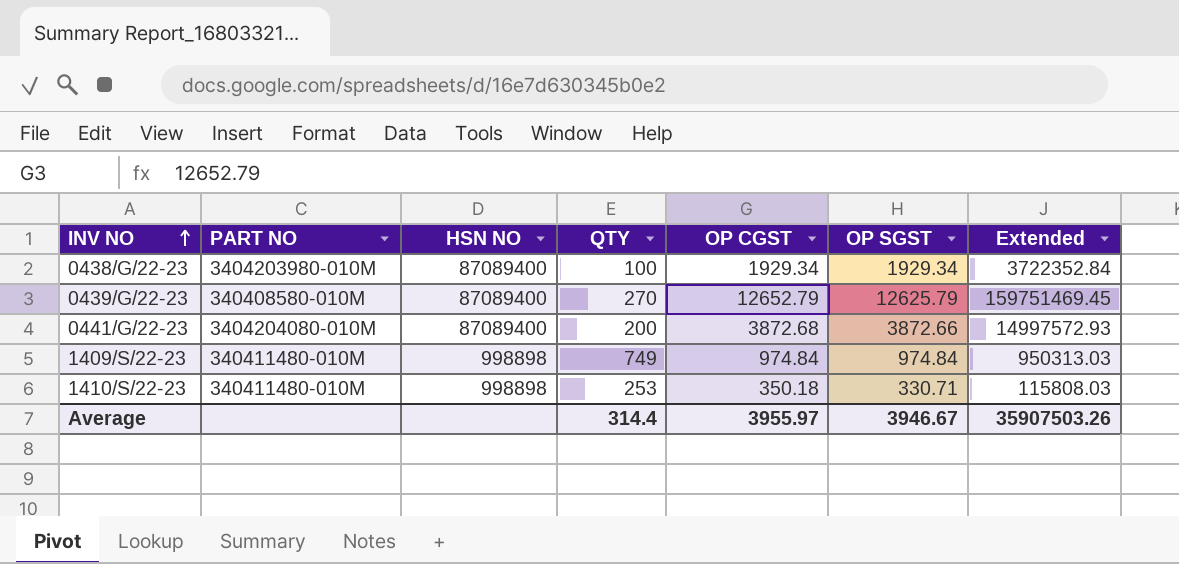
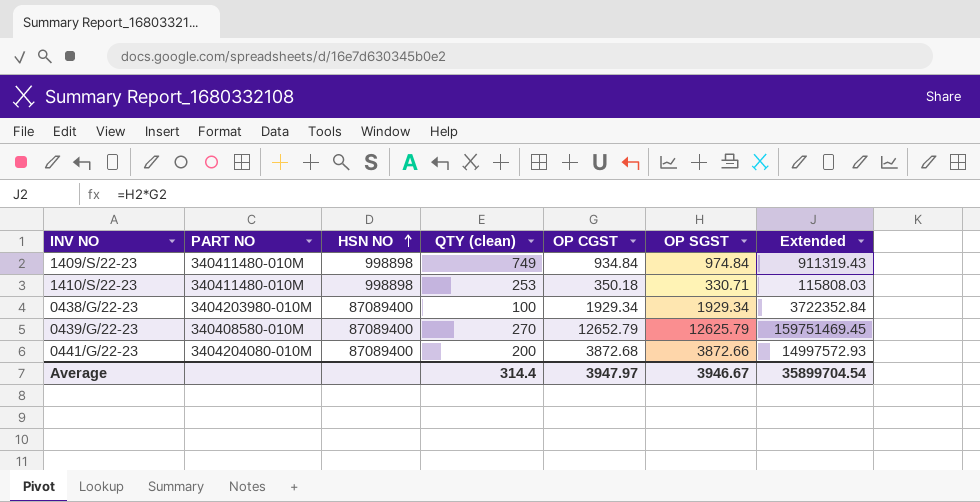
row order: INV NO ascending -> HSN NO ascending
column name: QTY -> QTY (clean)
1409/S/22-23 | OP CGST: 974.84 -> 934.84
1409/S/22-23 | Extended: 950313.03 -> 911319.43
Average | OP CGST: 3955.97 -> 3947.97
Average | Extended: 35907503.26 -> 35899704.54

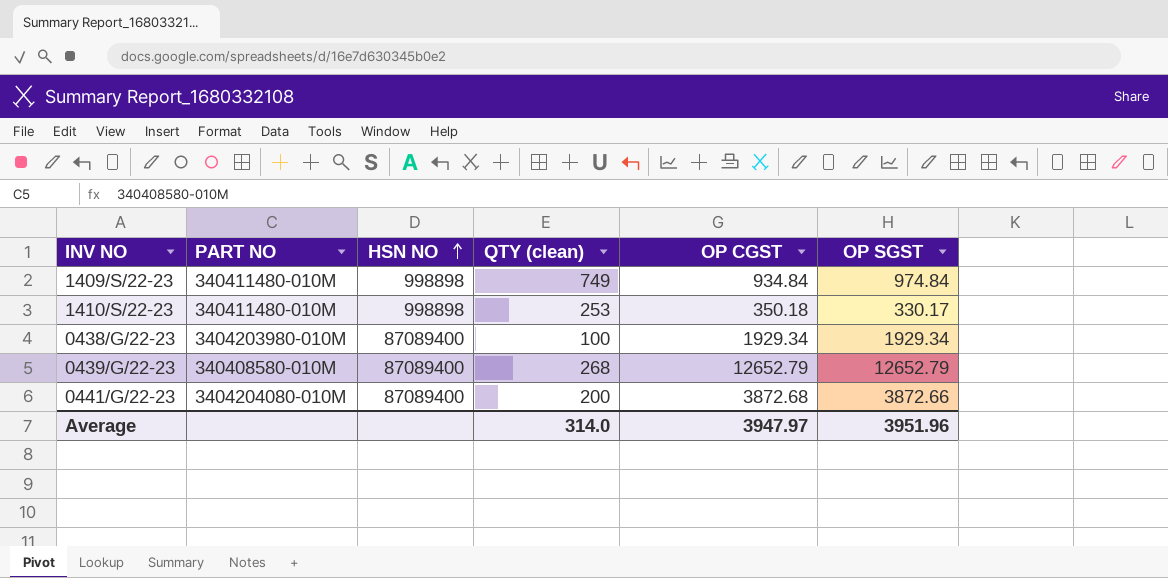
column Extended | formula: [OP CGST] * [OP SGST] -> none
1410/S/22-23 | OP SGST: 330.71 -> 330.17
0439/G/22-23 | QTY (clean): 270 -> 268
0439/G/22-23 | OP SGST: 12625.79 -> 12652.79
Average | QTY (clean): 314.4 -> 314.0
Average | OP SGST: 3946.67 -> 3951.96

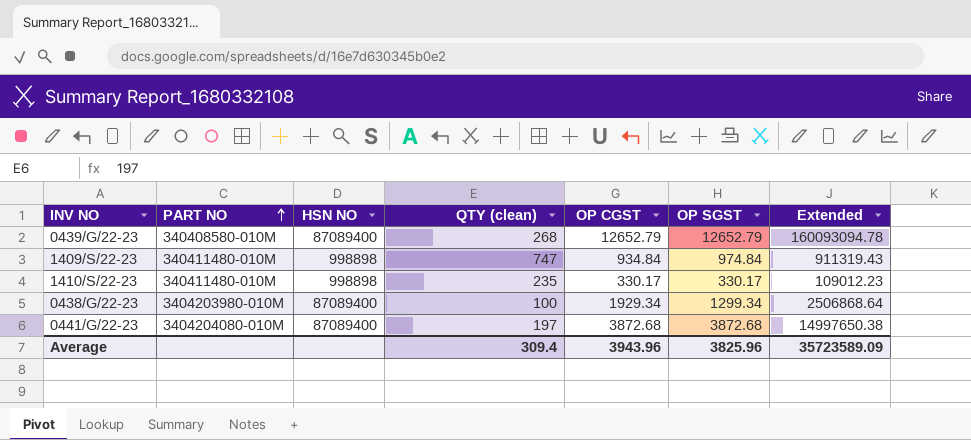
row order: HSN NO ascending -> PART NO ascending
column Extended | formula: none -> [OP CGST] * [OP SGST]
1409/S/22-23 | QTY (clean): 749 -> 747
1410/S/22-23 | QTY (clean): 253 -> 235
1410/S/22-23 | OP CGST: 350.18 -> 330.17
0438/G/22-23 | OP SGST: 1929.34 -> 1299.34
0441/G/22-23 | QTY (clean): 200 -> 197
0441/G/22-23 | OP SGST: 3872.66 -> 3872.68
Average | QTY (clean): 314.0 -> 309.4
Average | OP CGST: 3947.97 -> 3943.96
Average | OP SGST: 3951.96 -> 3825.96

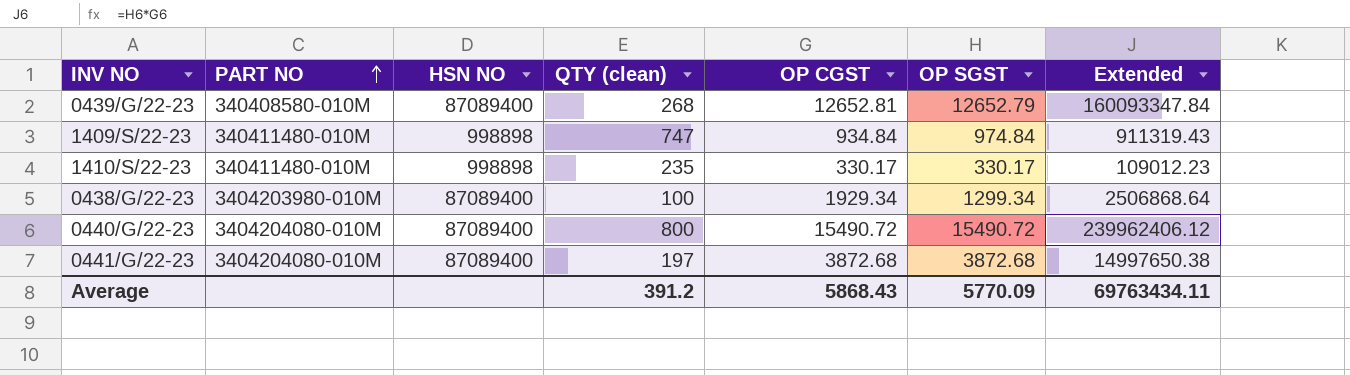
0439/G/22-23 | OP CGST: 12652.79 -> 12652.81
0439/G/22-23 | Extended: 160093094.78 -> 160093347.84
row 0440/G/22-23: none -> 3404204080-010M | 87089400 | 800 | 15490.72 | 15490.72 | 239962406.12
Average | QTY (clean): 309.4 -> 391.2
Average | OP CGST: 3943.96 -> 5868.43
Average | OP SGST: 3825.96 -> 5770.09
Average | Extended: 35723589.09 -> 69763434.11

